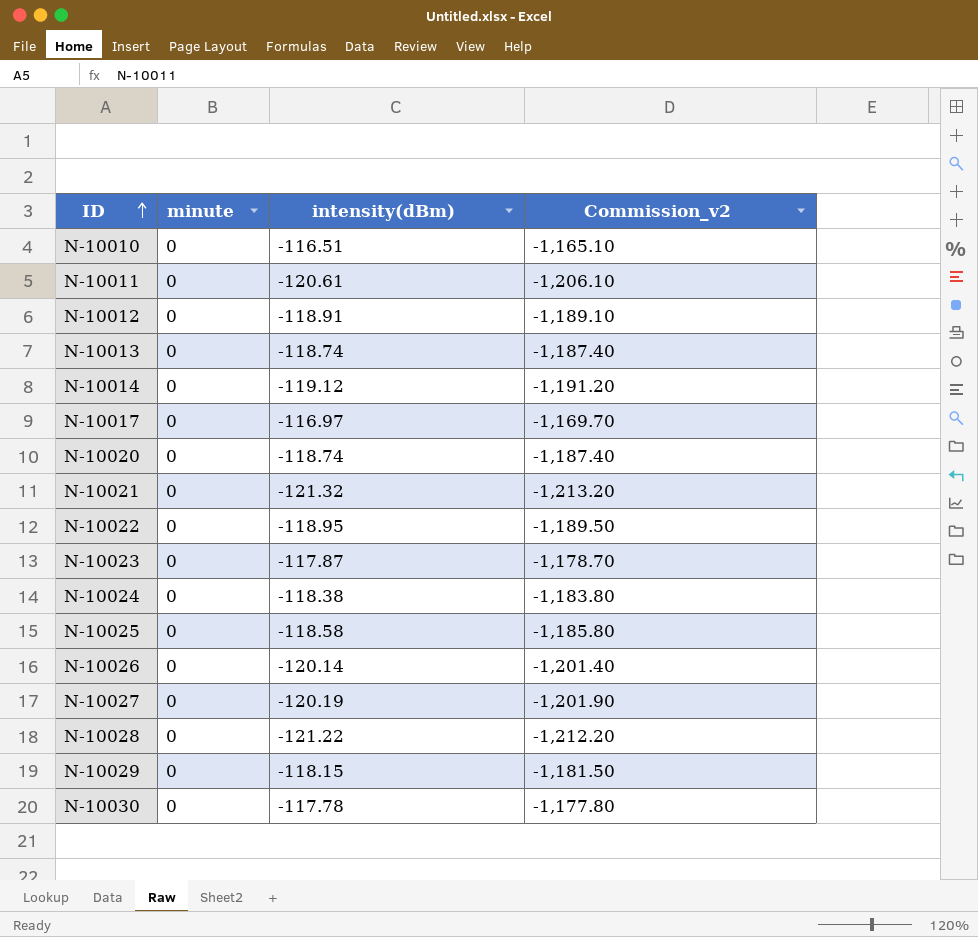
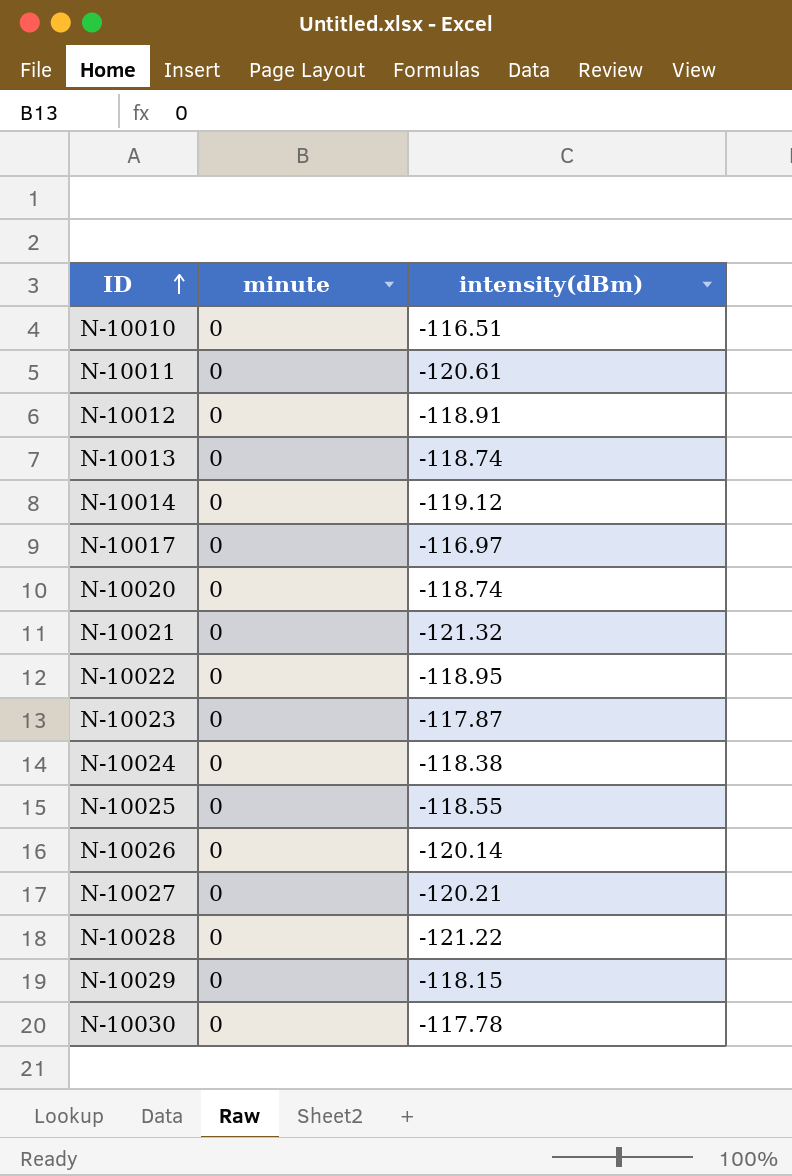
column Commission_v2 | formula: [intensity(dBm)] * 10 -> none
N-10025 | intensity(dBm): -118.58 -> -118.55
N-10027 | intensity(dBm): -120.19 -> -120.21

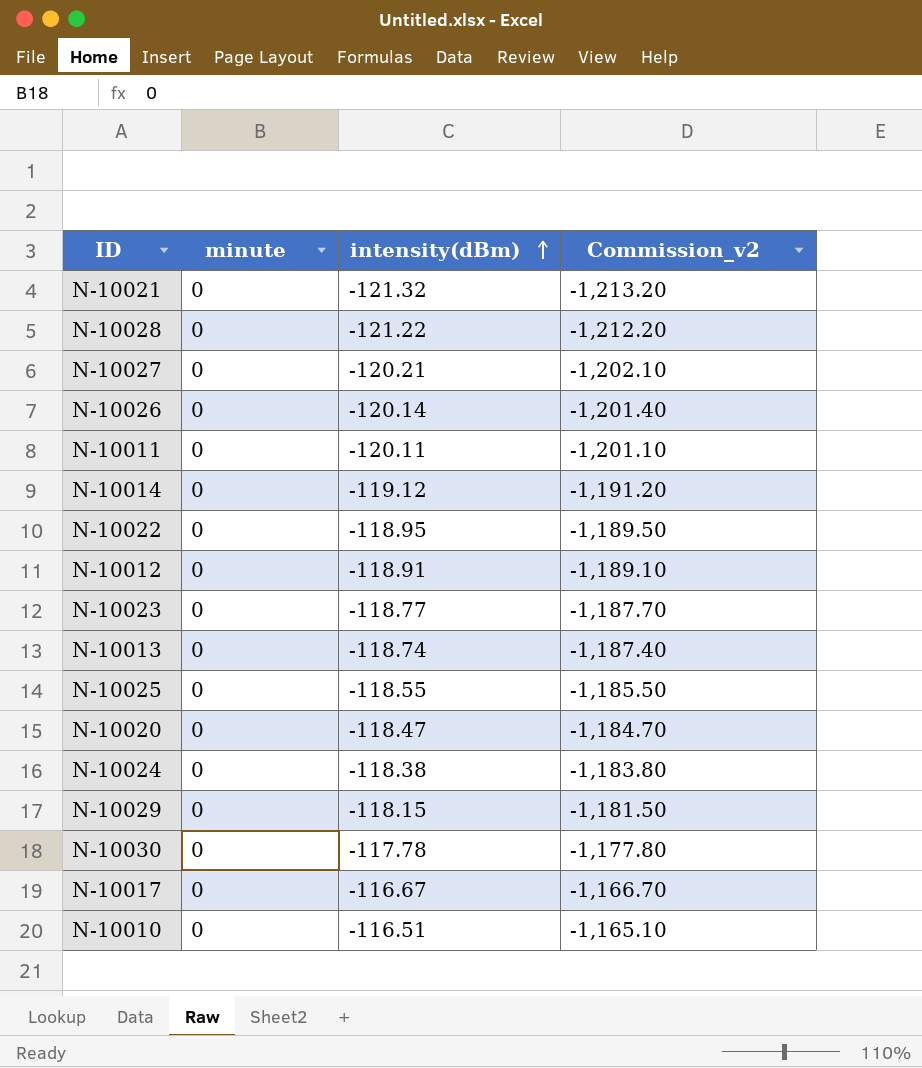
row order: ID ascending -> intensity(dBm) ascending
column Commission_v2 | formula: none -> [intensity(dBm)] * 10
N-10011 | intensity(dBm): -120.61 -> -120.11
N-10023 | intensity(dBm): -117.87 -> -118.77
N-10020 | intensity(dBm): -118.74 -> -118.47
N-10017 | intensity(dBm): -116.97 -> -116.67

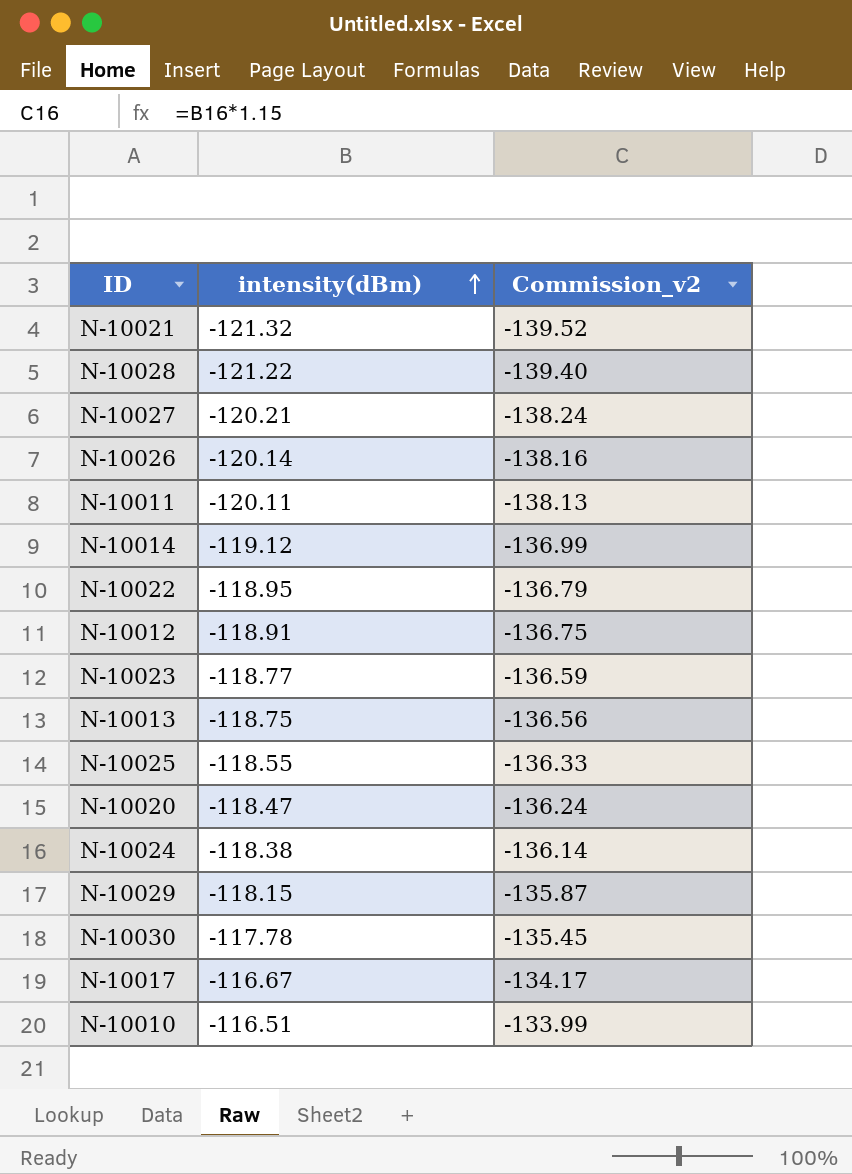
column minute | position: 2 -> none
column Commission_v2 | formula: [intensity(dBm)] * 10 -> [intensity(dBm)] * 1.15
N-10013 | intensity(dBm): -118.74 -> -118.75

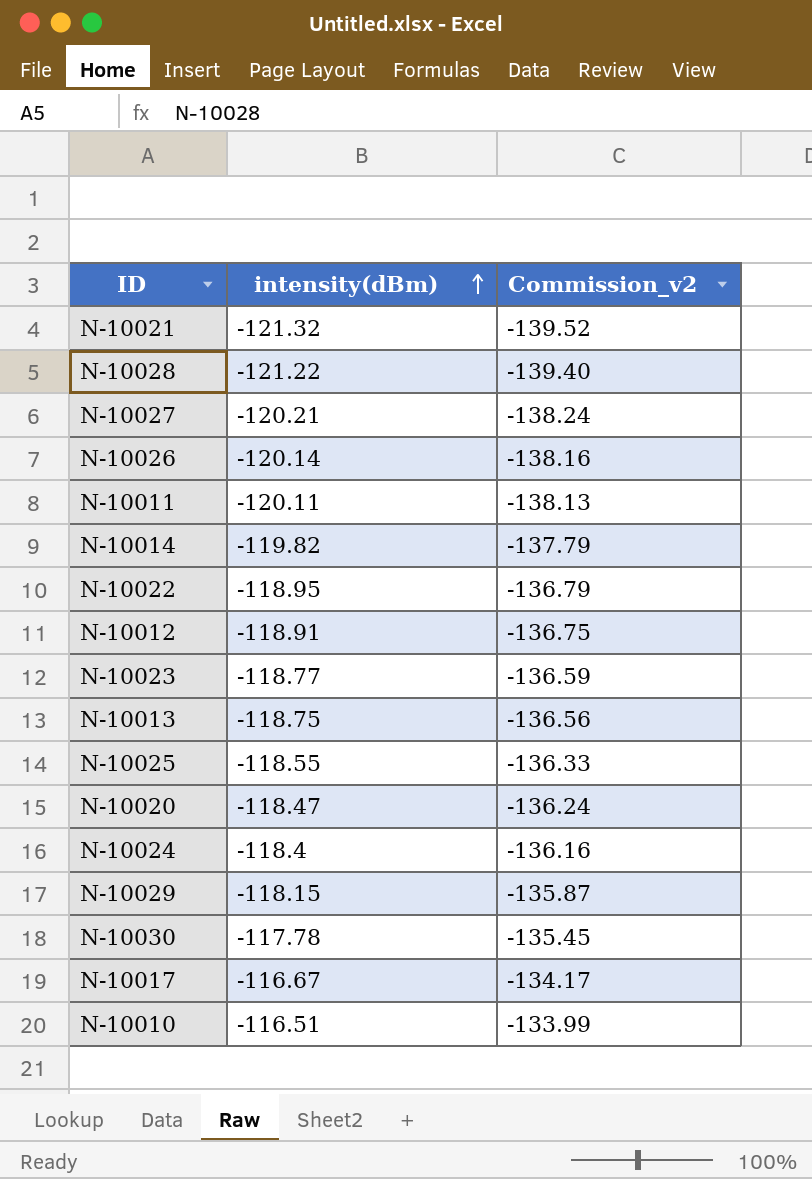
N-10014 | intensity(dBm): -119.12 -> -119.82
N-10014 | Commission_v2: -136.99 -> -137.79
N-10024 | intensity(dBm): -118.38 -> -118.4
N-10024 | Commission_v2: -136.14 -> -136.16

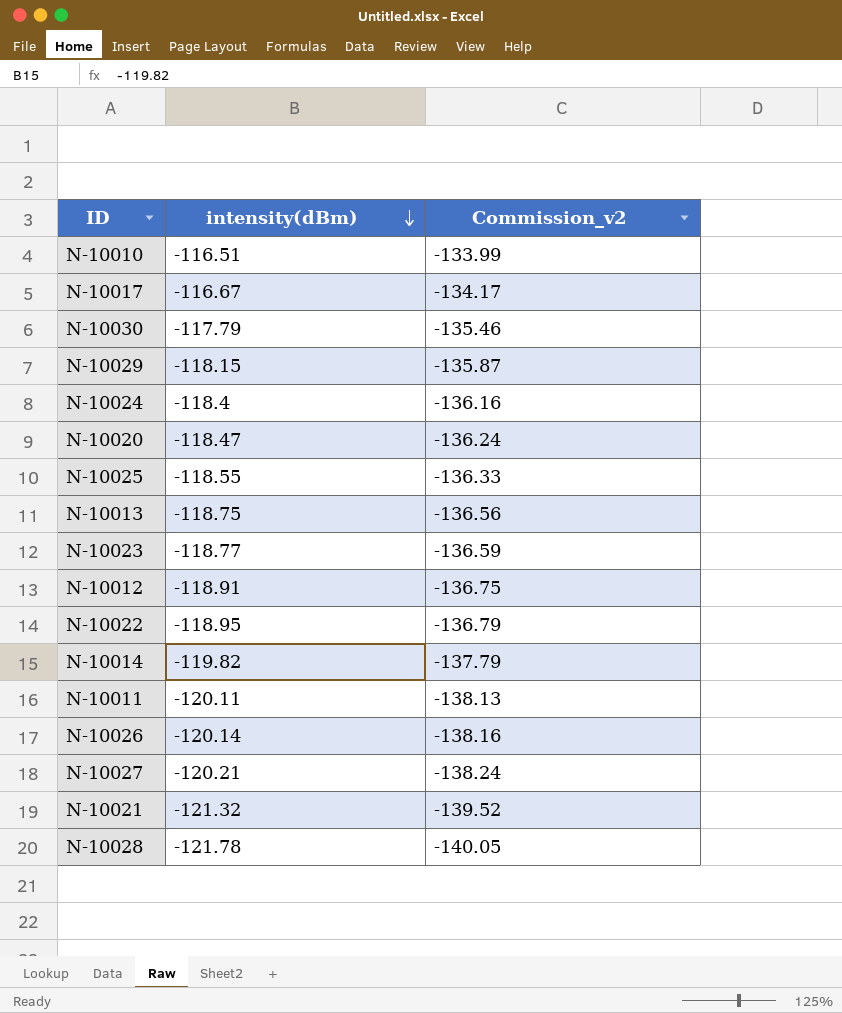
row order: intensity(dBm) ascending -> intensity(dBm) descending
N-10030 | intensity(dBm): -117.78 -> -117.79
N-10030 | Commission_v2: -135.45 -> -135.46
N-10028 | intensity(dBm): -121.22 -> -121.78
N-10028 | Commission_v2: -139.40 -> -140.05

